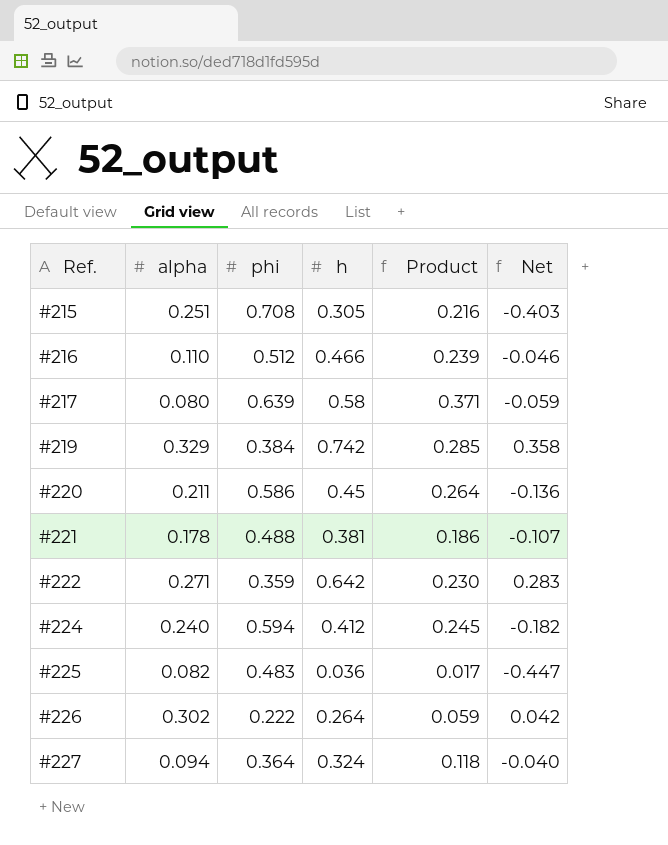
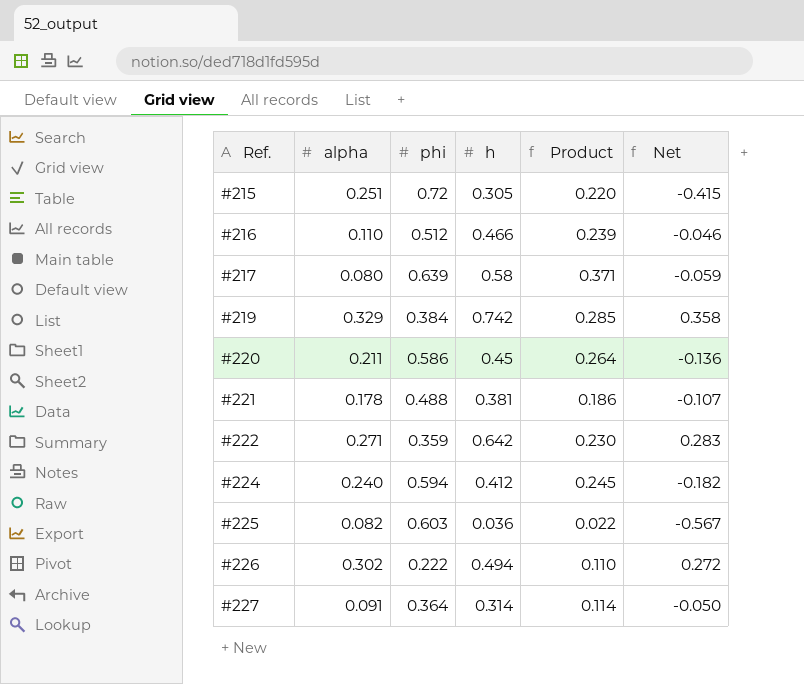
#215 | phi: 0.708 -> 0.72
#215 | Product: 0.216 -> 0.220
#215 | Net: -0.403 -> -0.415
#225 | phi: 0.483 -> 0.603
#225 | Product: 0.017 -> 0.022
#225 | Net: -0.447 -> -0.567
#226 | h: 0.264 -> 0.494
#226 | Product: 0.059 -> 0.110
#226 | Net: 0.042 -> 0.272
#227 | alpha: 0.094 -> 0.091
#227 | h: 0.324 -> 0.314
#227 | Product: 0.118 -> 0.114
#227 | Net: -0.040 -> -0.050

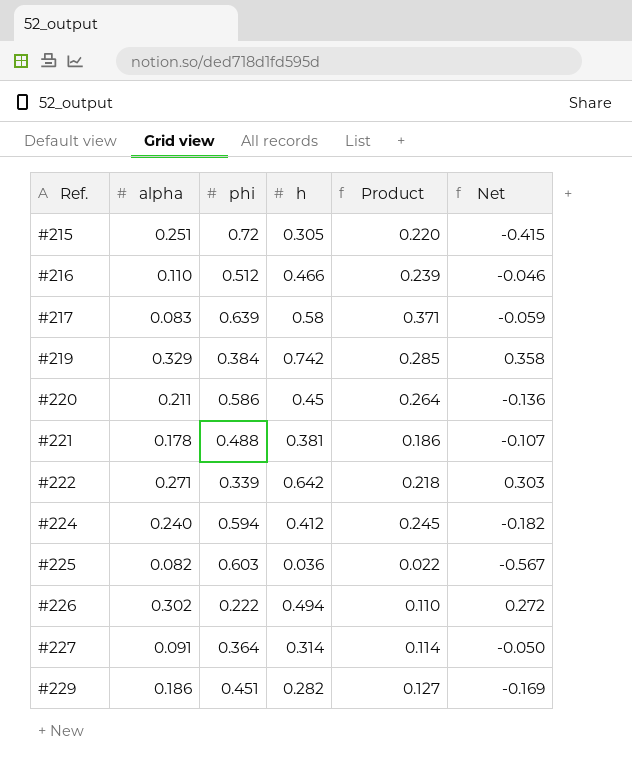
#217 | alpha: 0.080 -> 0.083
#222 | phi: 0.359 -> 0.339
#222 | Product: 0.230 -> 0.218
#222 | Net: 0.283 -> 0.303
row #229: none -> 0.186 | 0.451 | 0.282 | 0.127 | -0.169

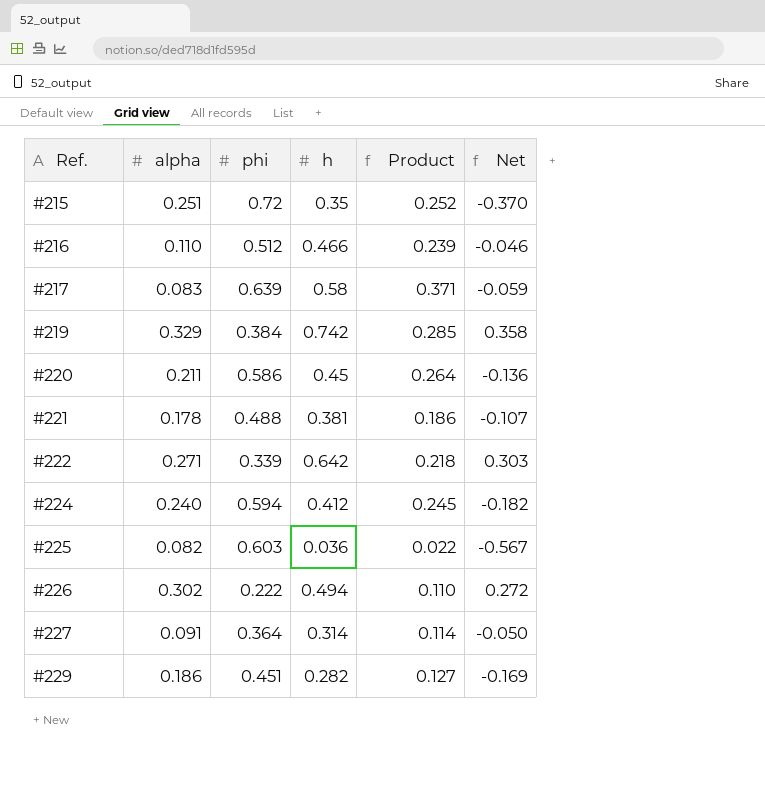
#215 | h: 0.305 -> 0.35
#215 | Product: 0.220 -> 0.252
#215 | Net: -0.415 -> -0.370

